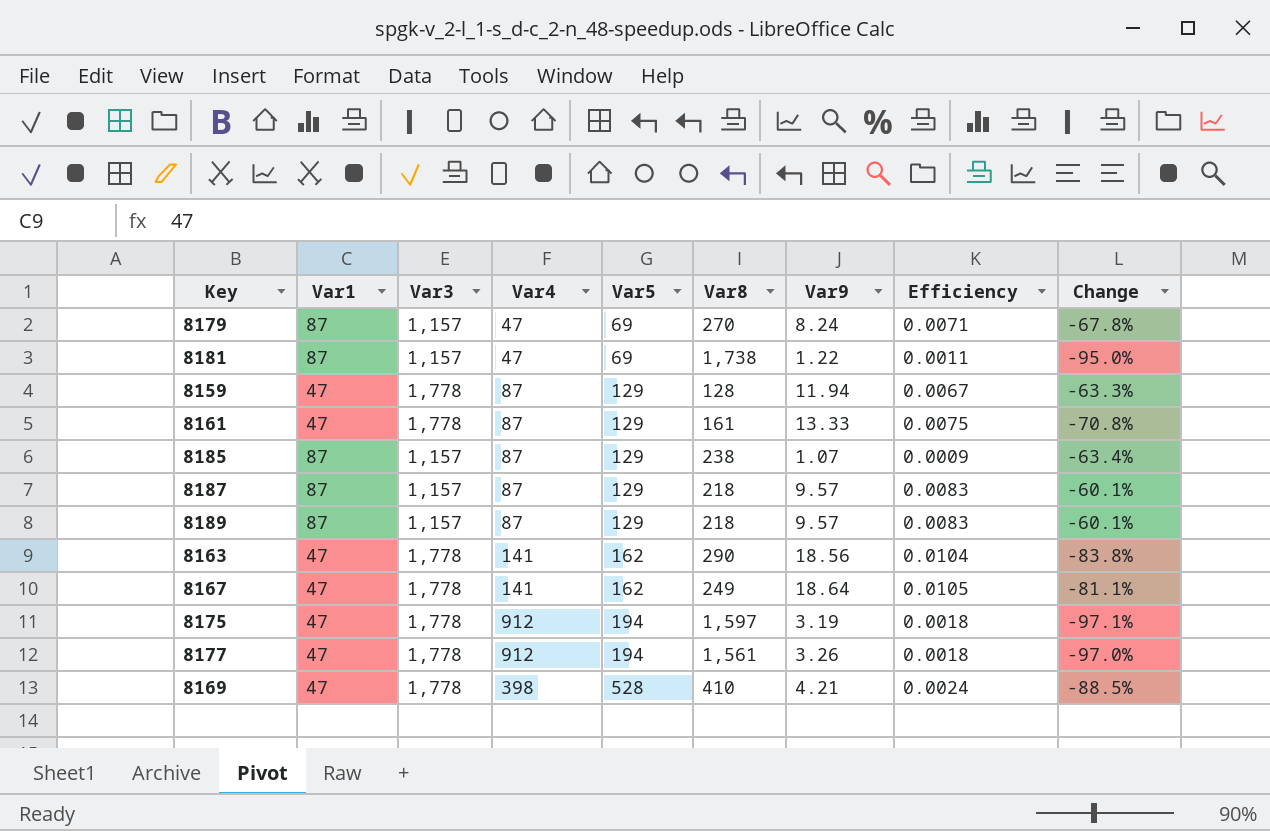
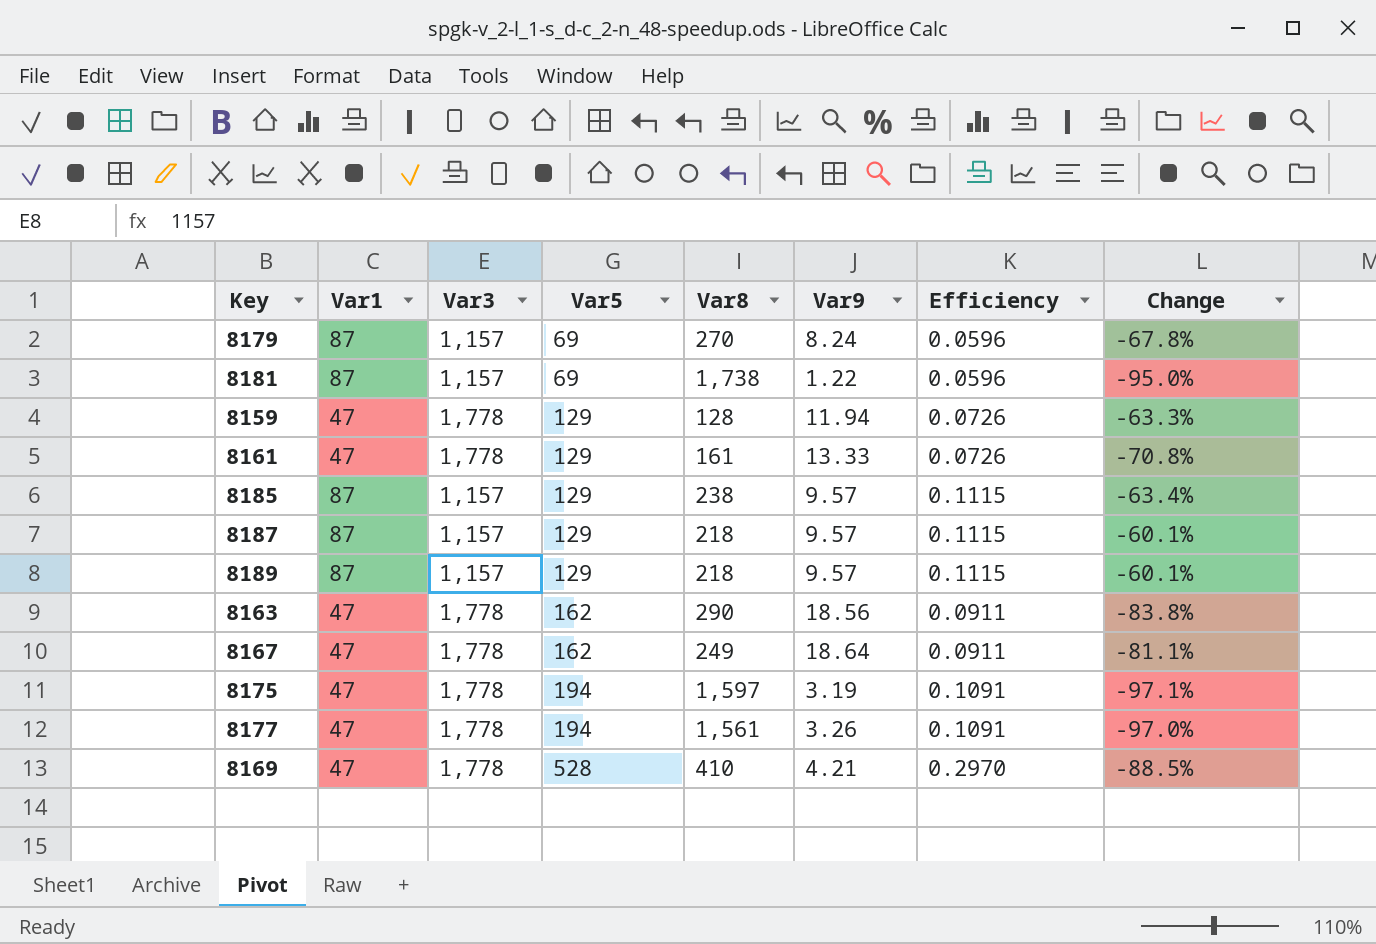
column Var4 | position: 4 -> none
column Efficiency | formula: [Var9] / [Var3] -> [Var5] / [Var3]
8185 | Var9: 1.07 -> 9.57

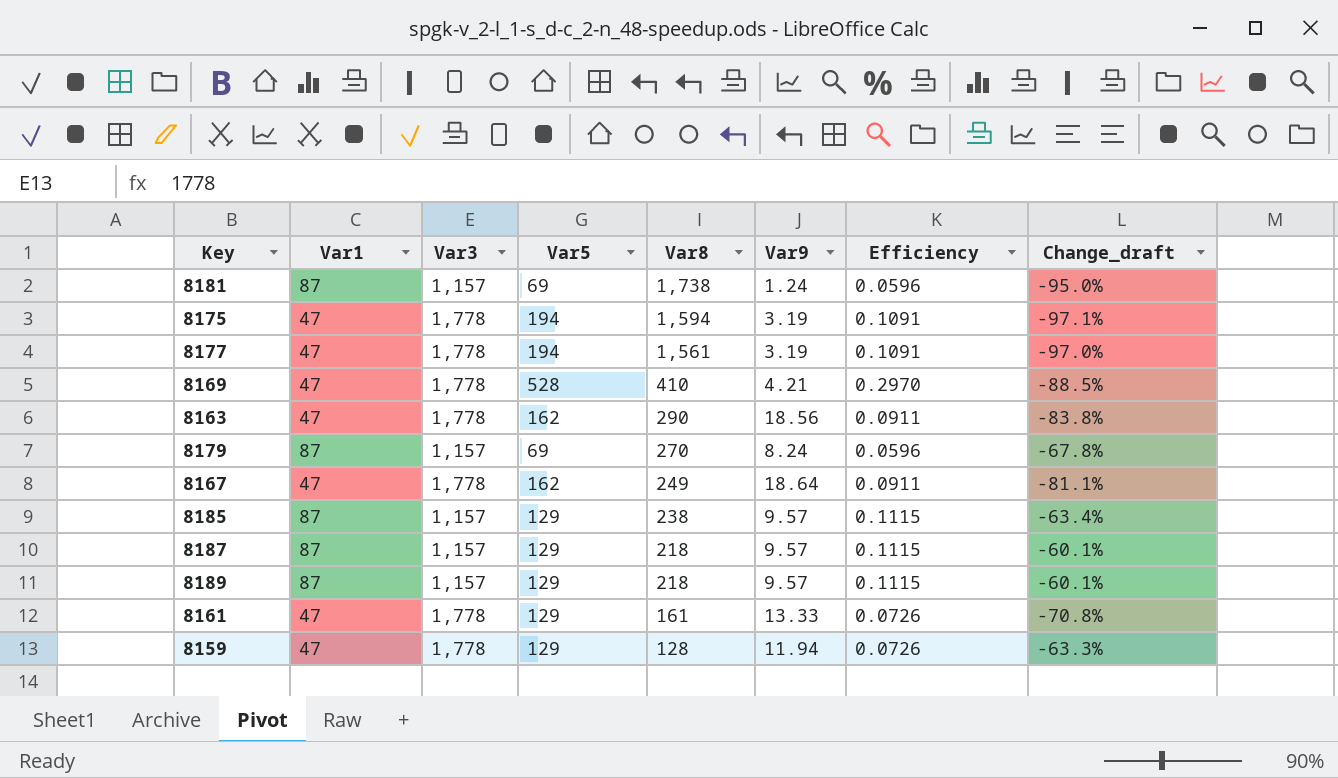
row order: Var5 ascending -> Var8 descending
column name: Change -> Change_draft
8181 | Var9: 1.22 -> 1.24
8175 | Var8: 1,597 -> 1,594
8177 | Var9: 3.26 -> 3.19

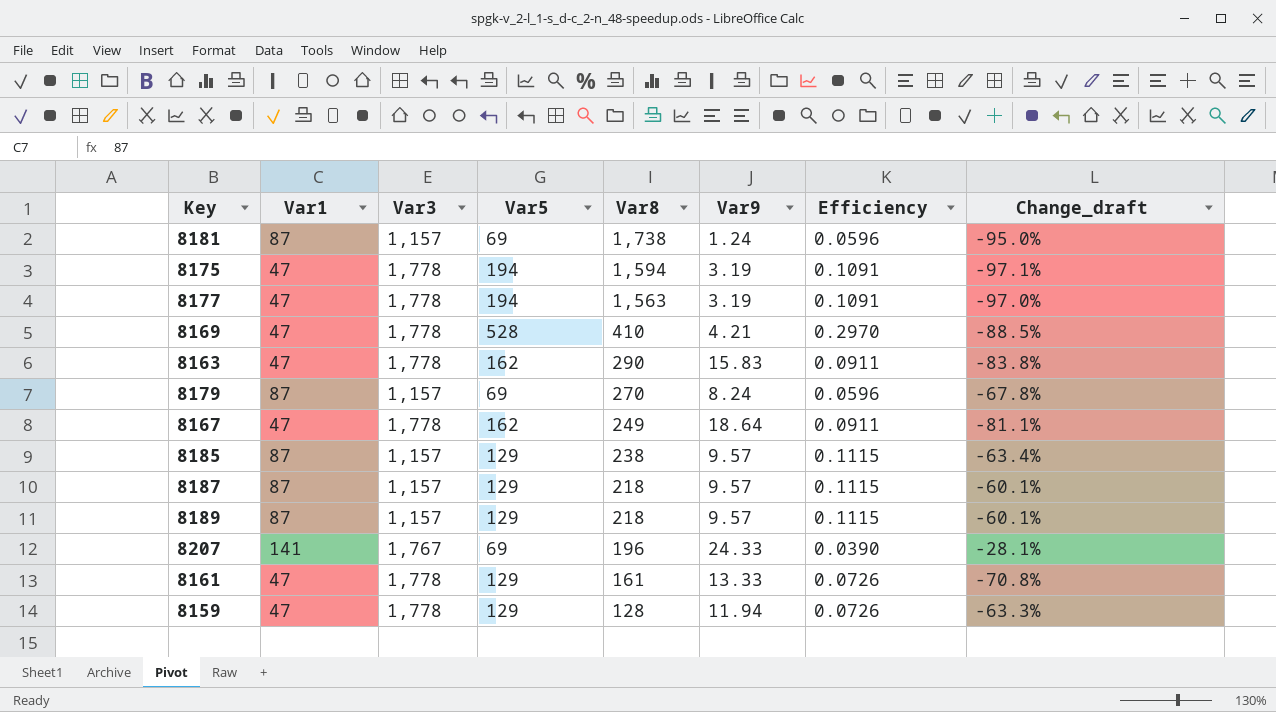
8177 | Var8: 1,561 -> 1,563
8163 | Var9: 18.56 -> 15.83
row 8207: none -> 141 | 1,767 | 69 | 196 | 24.33 | 0.0390 | -28.1%

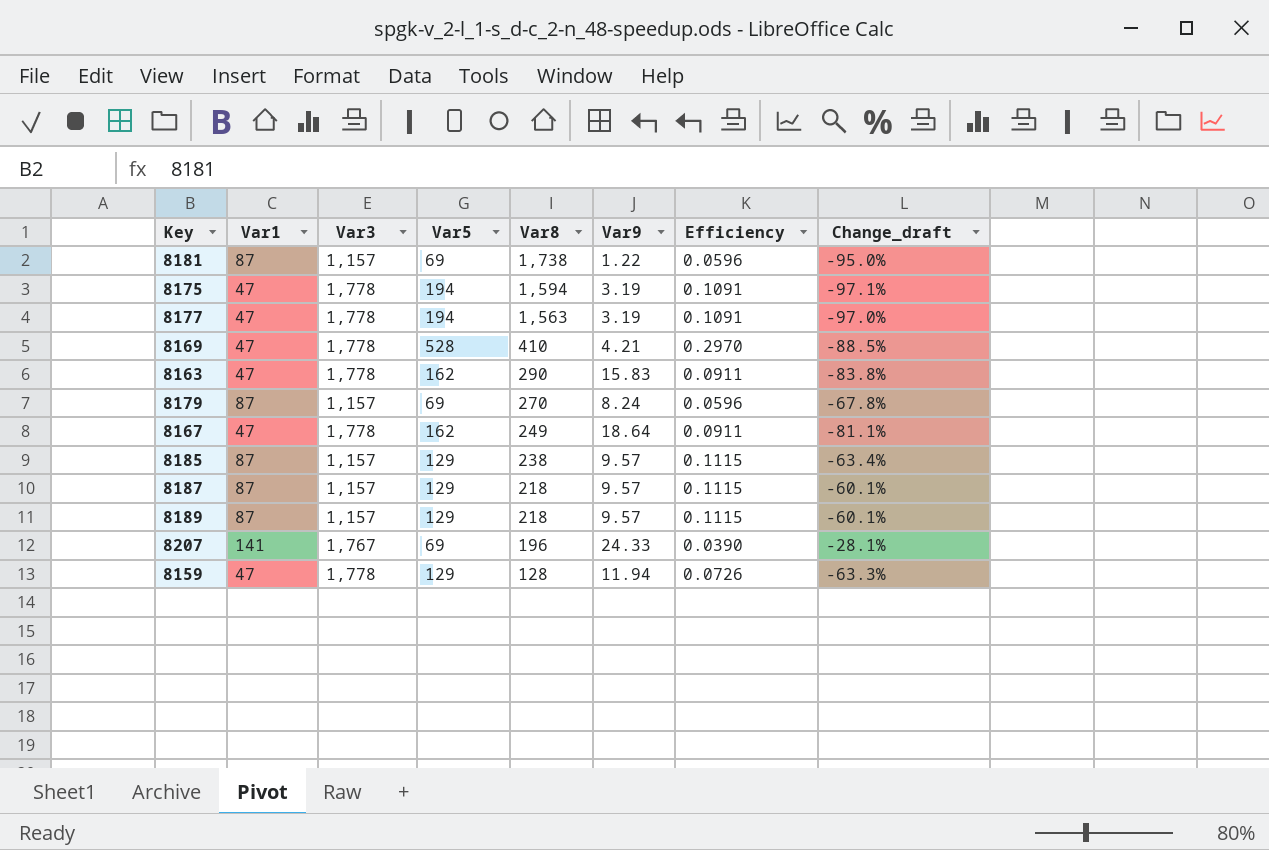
row 8161: 47 | 1,778 | 129 | 161 | 13.33 | 0.0726 | -70.8% -> none
8181 | Var9: 1.24 -> 1.22

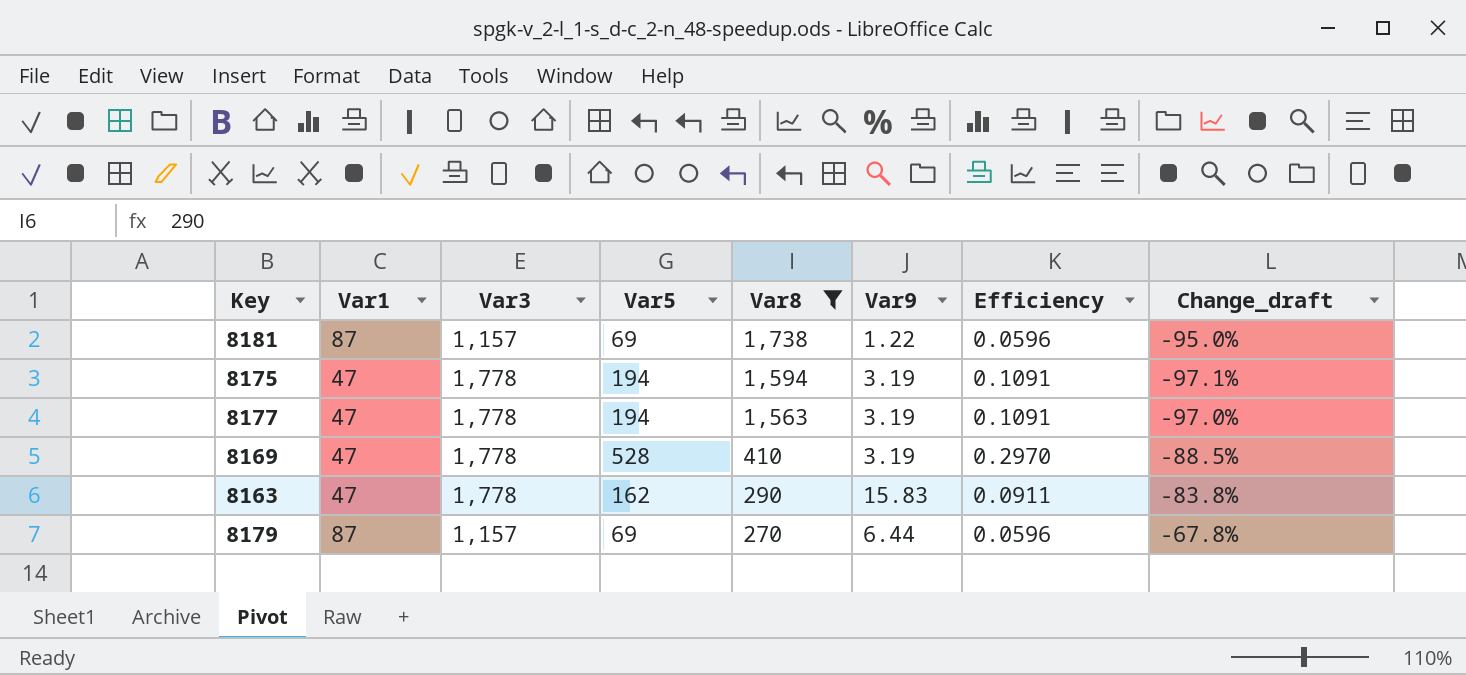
filter: none -> Var8 >= 270
8169 | Var9: 4.21 -> 3.19
8179 | Var9: 8.24 -> 6.44

